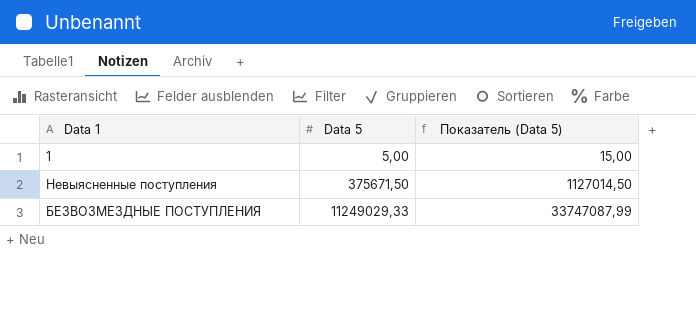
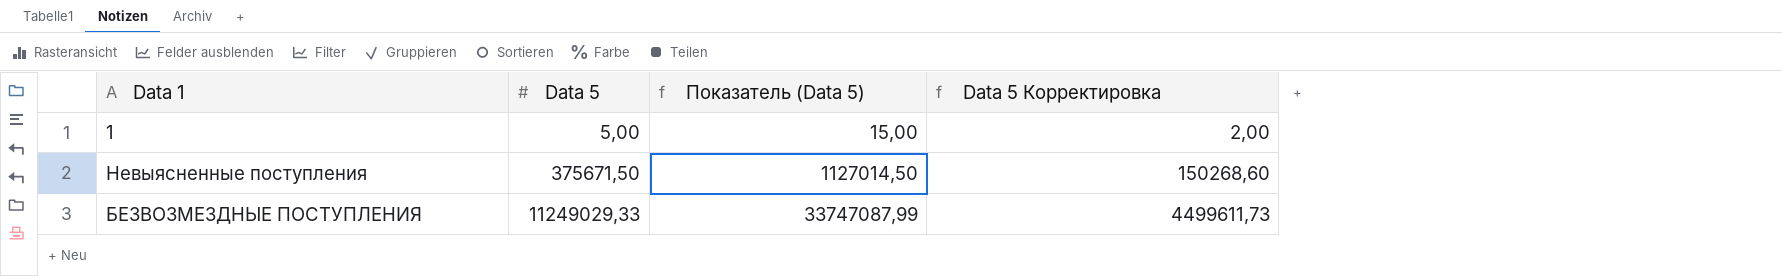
column Data 5 Корректировка | formula: none -> [Data 5] * 0,4

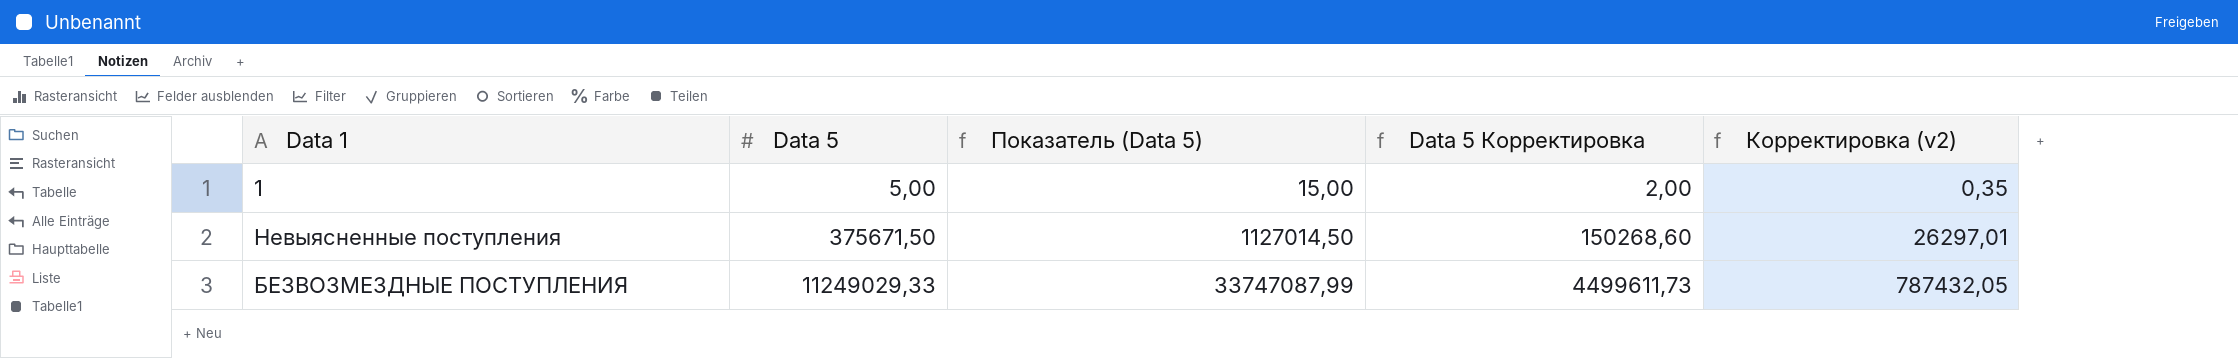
column Корректировка (v2) | formula: none -> [Data 5] * 0,07

